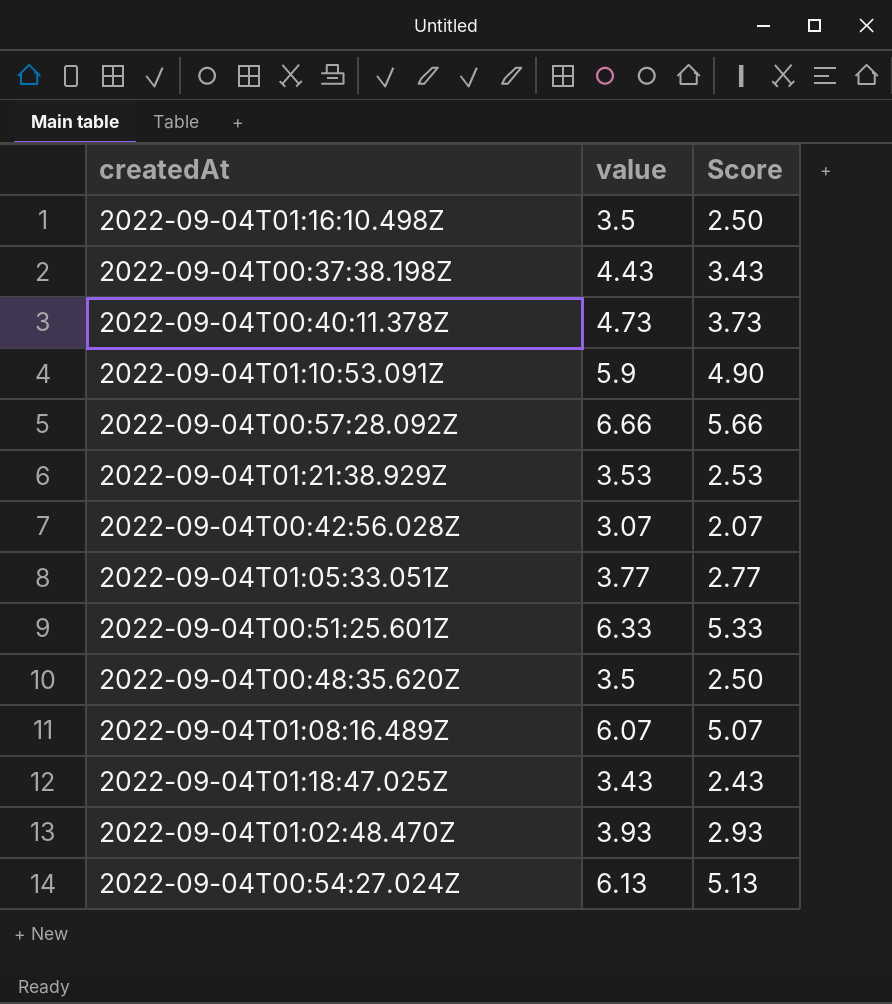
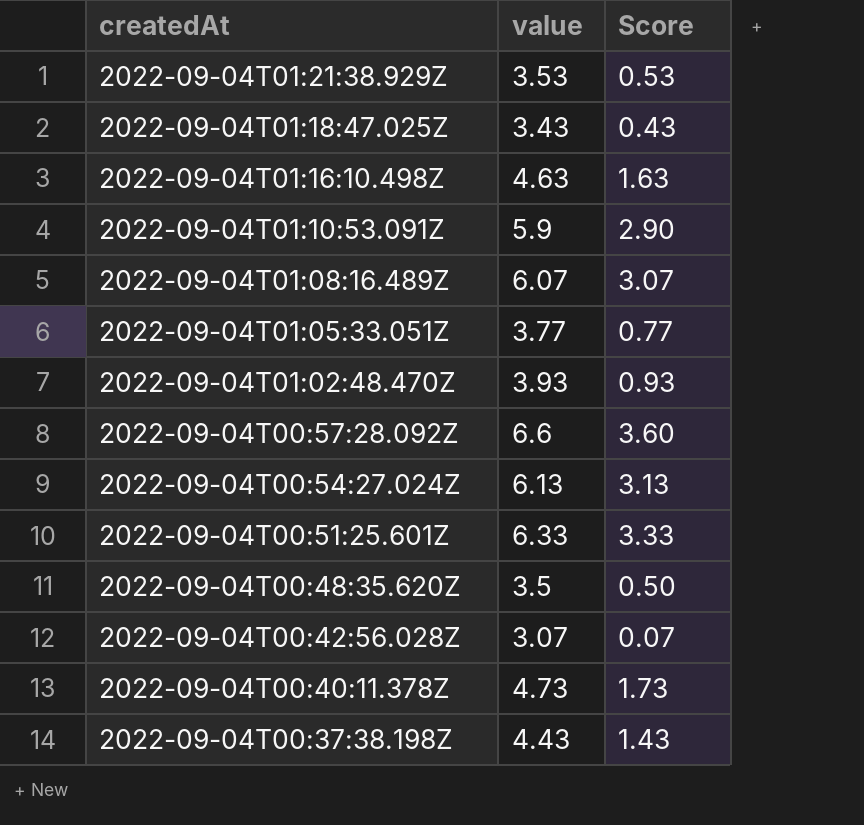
row order: none -> createdAt descending
column Score | formula: [value] - 1 -> [value] - 3
2022-09-04T01:16:10.498Z | value: 3.5 -> 4.63
2022-09-04T00:57:28.092Z | value: 6.66 -> 6.6

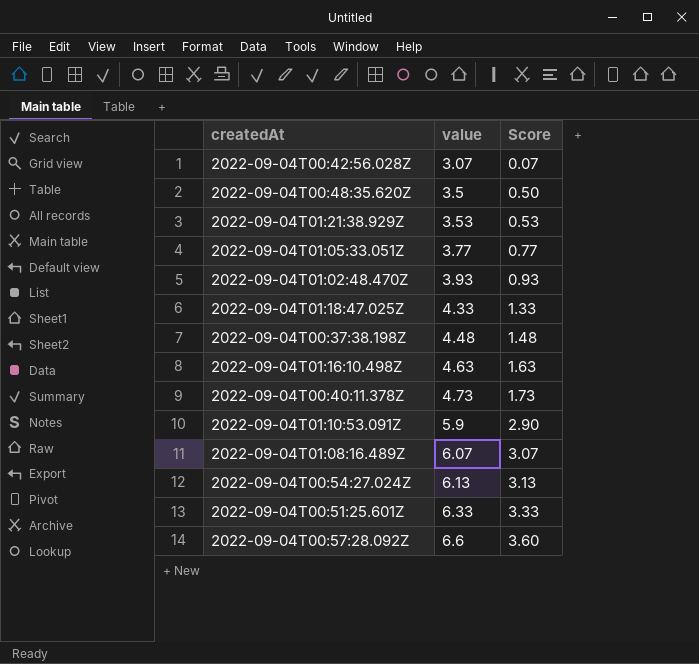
row order: createdAt descending -> value ascending
2022-09-04T01:18:47.025Z | value: 3.43 -> 4.33
2022-09-04T01:18:47.025Z | Score: 0.43 -> 1.33
2022-09-04T00:37:38.198Z | value: 4.43 -> 4.48
2022-09-04T00:37:38.198Z | Score: 1.43 -> 1.48

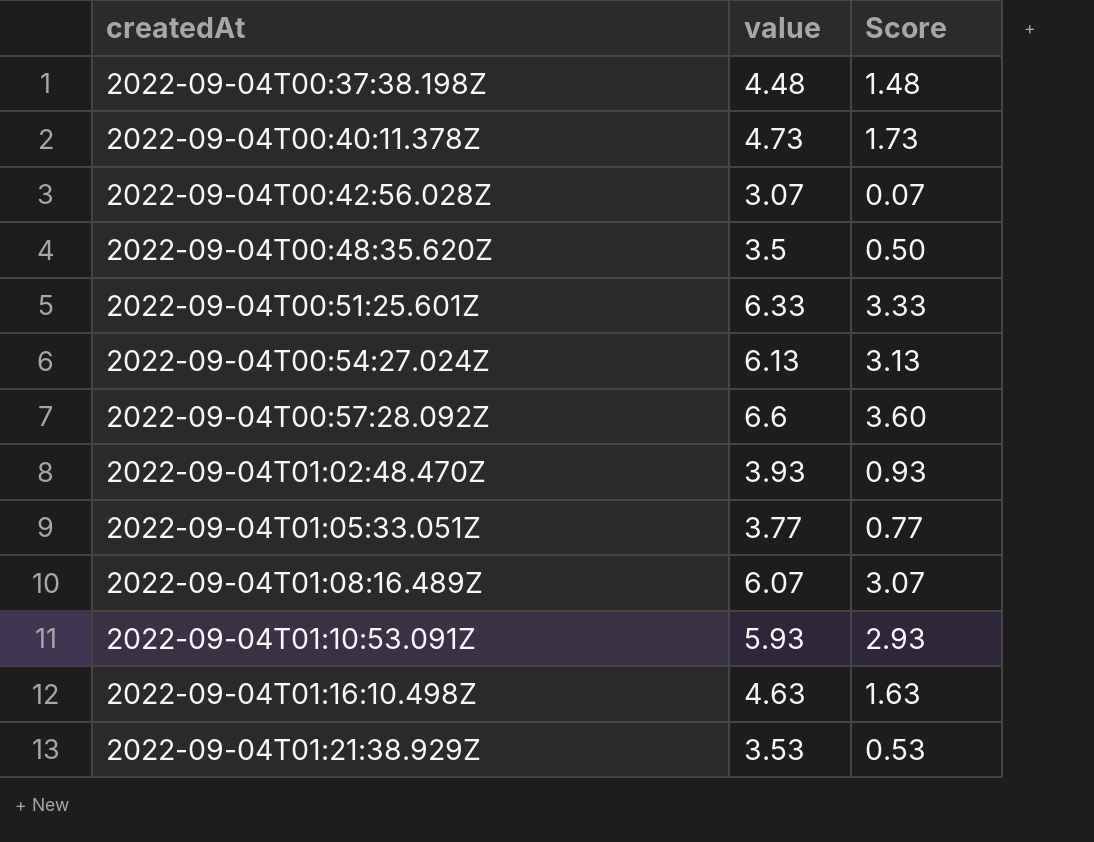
row order: value ascending -> createdAt ascending
row 2022-09-04T01:18:47.025Z: 4.33 | 1.33 -> none
2022-09-04T01:10:53.091Z | value: 5.9 -> 5.93
2022-09-04T01:10:53.091Z | Score: 2.90 -> 2.93

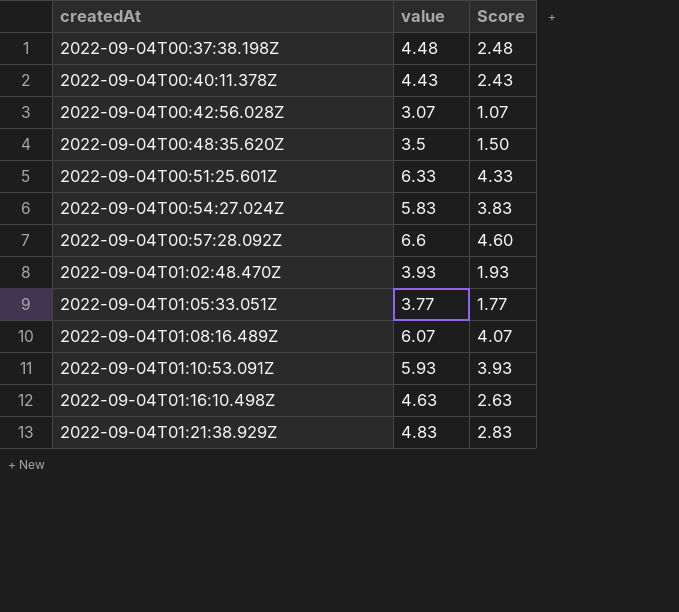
column Score | formula: [value] - 3 -> [value] - 2
2022-09-04T00:40:11.378Z | value: 4.73 -> 4.43
2022-09-04T00:54:27.024Z | value: 6.13 -> 5.83
2022-09-04T01:21:38.929Z | value: 3.53 -> 4.83

